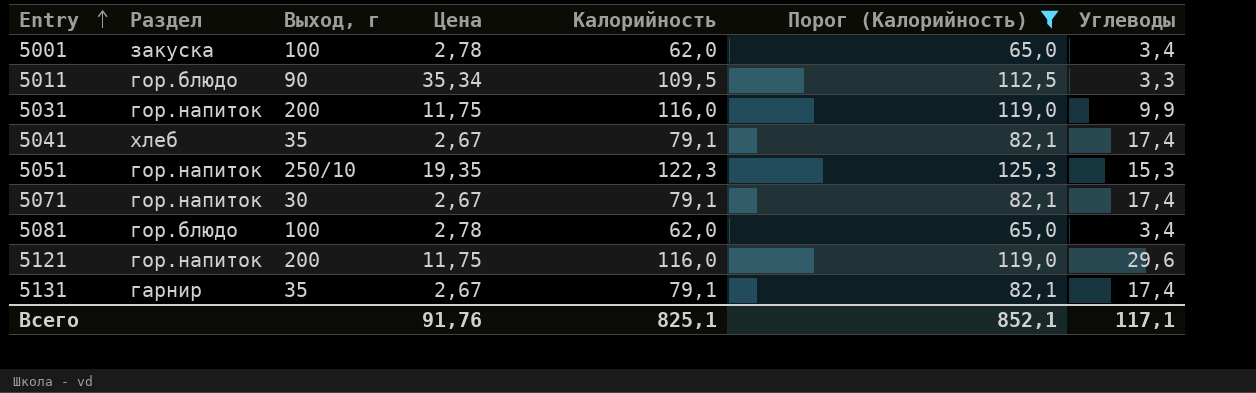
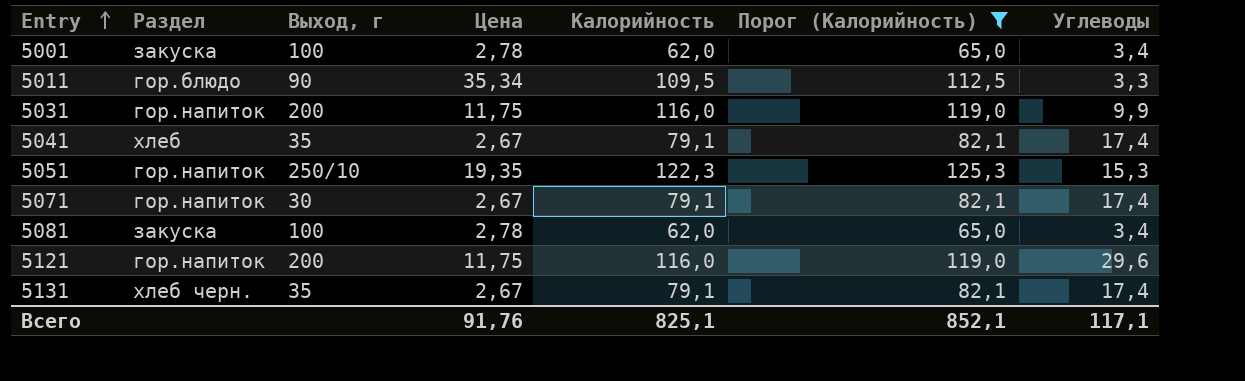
5081 | Раздел: гор.блюдо -> закуска
5131 | Раздел: гарнир -> хлеб черн.

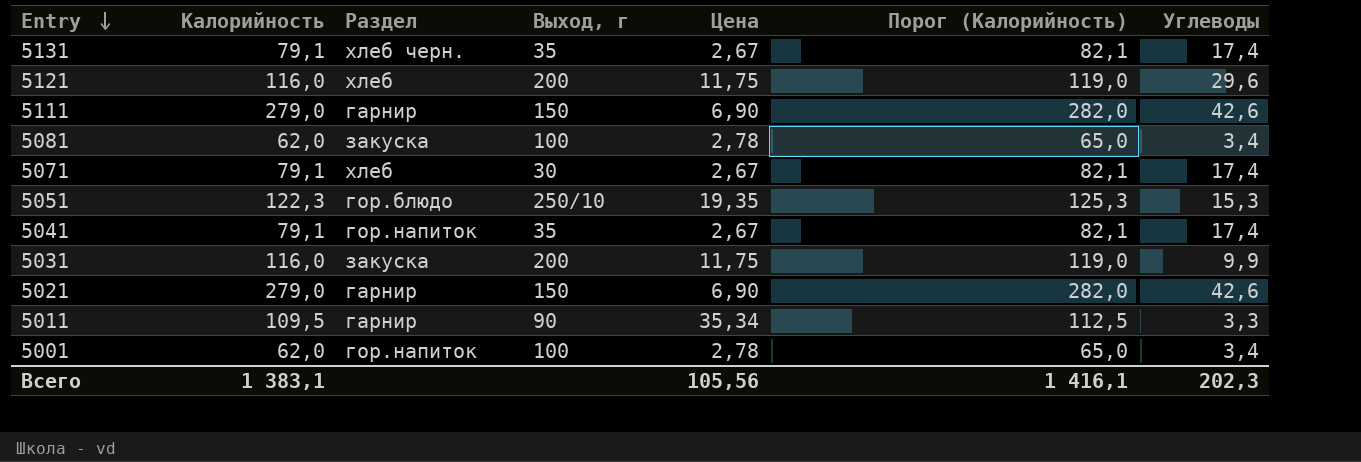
filter: Порог (Калорийность) != 282,0 -> none
row order: Entry ascending -> Entry descending
column Калорийность | position: 5 -> 2
5121 | Раздел: гор.напиток -> хлеб
5071 | Раздел: гор.напиток -> хлеб
5051 | Раздел: гор.напиток -> гор.блюдо
5041 | Раздел: хлеб -> гор.напиток
5031 | Раздел: гор.напиток -> закуска
5011 | Раздел: гор.блюдо -> гарнир
5001 | Раздел: закуска -> гор.напиток
Всего | Калорийность: 825,1 -> 1 383,1
Всего | Цена: 91,76 -> 105,56
Всего | Порог (Калорийность): 852,1 -> 1 416,1
Всего | Углеводы: 117,1 -> 202,3

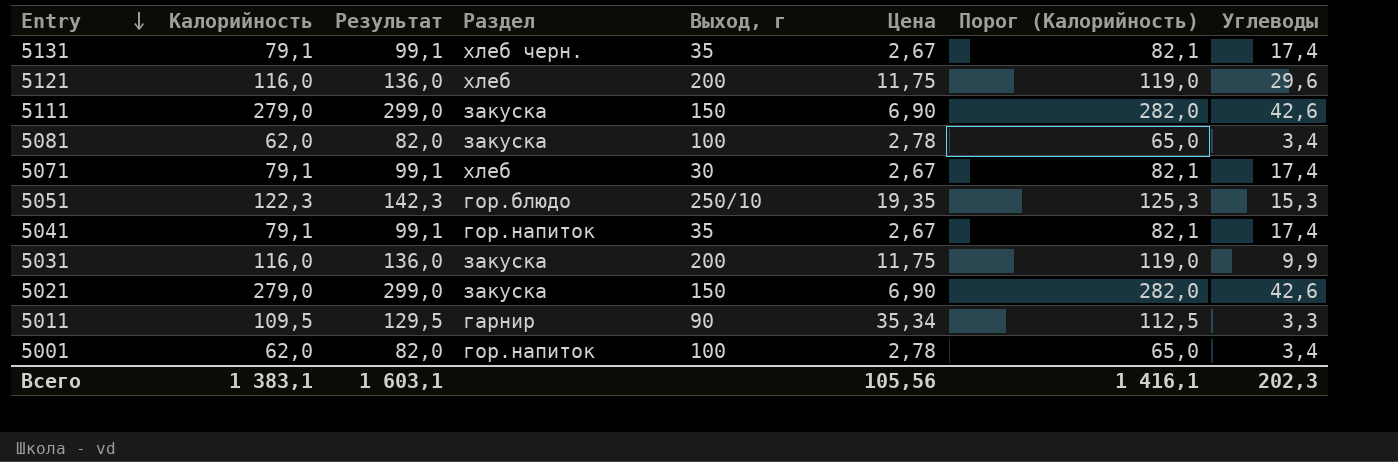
column Результат | formula: none -> [Калорийность] + 20
5111 | Раздел: гарнир -> закуска
5021 | Раздел: гарнир -> закуска

